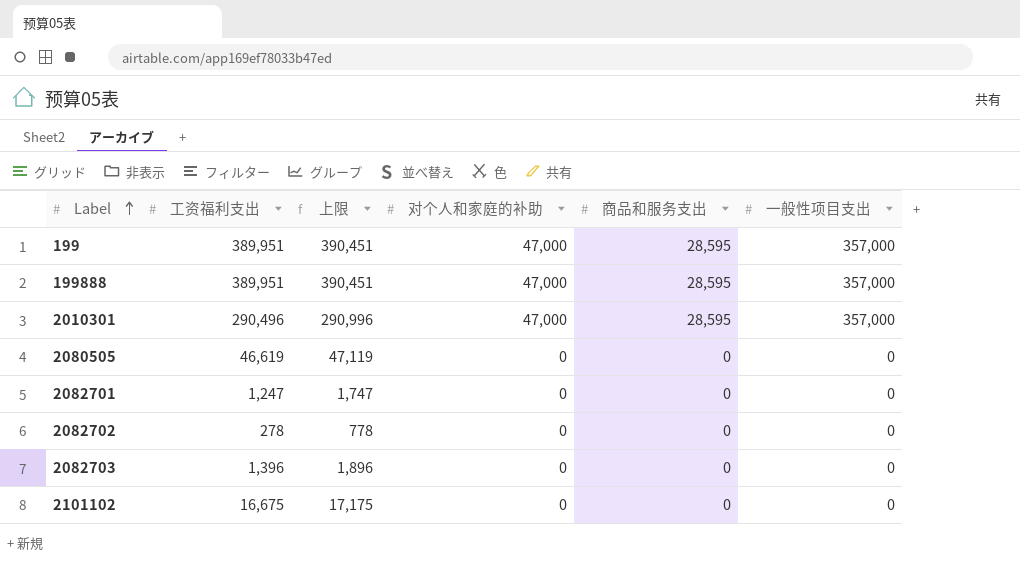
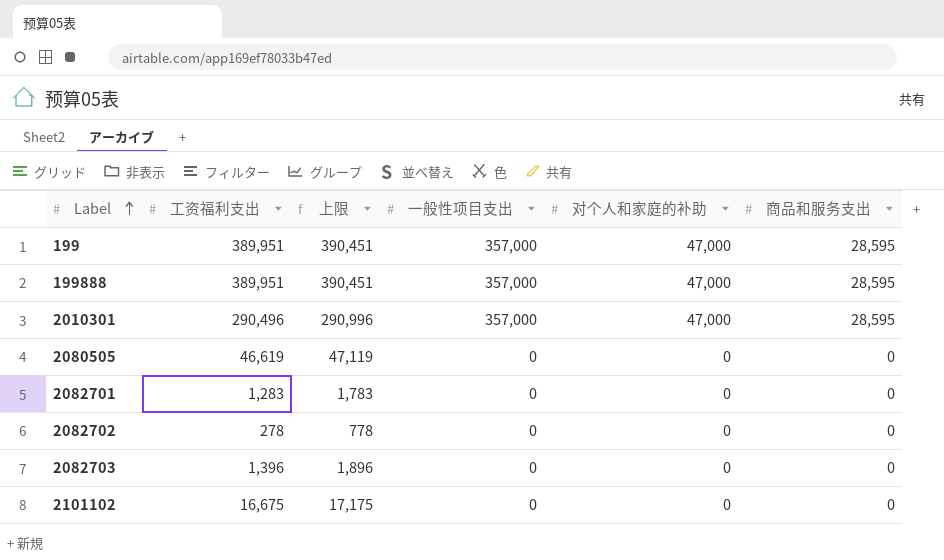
column 一般性项目支出 | position: 6 -> 4
2082701 | 工资福利支出: 1,247 -> 1,283
2082701 | 上限: 1,747 -> 1,783

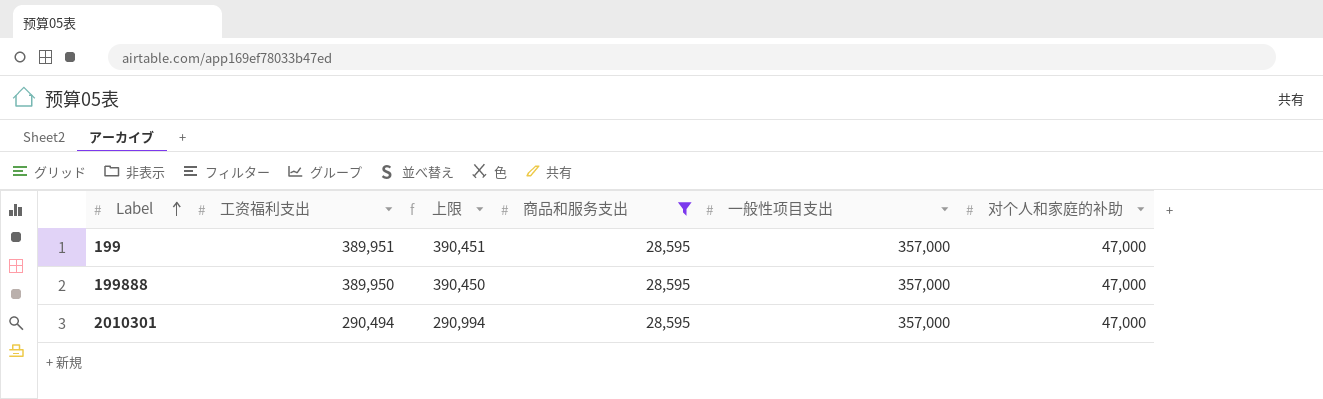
filter: none -> 商品和服务支出 = 28,595
column 商品和服务支出 | position: 6 -> 4
199888 | 工资福利支出: 389,951 -> 389,950
199888 | 上限: 390,451 -> 390,450
2010301 | 工资福利支出: 290,496 -> 290,494
2010301 | 上限: 290,996 -> 290,994

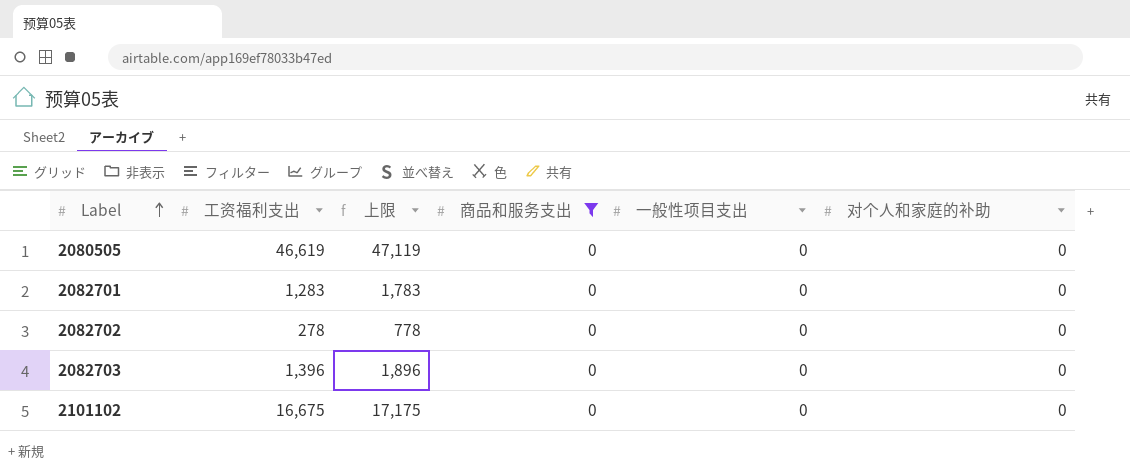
filter: 商品和服务支出 = 28,595 -> 商品和服务支出 = 0

